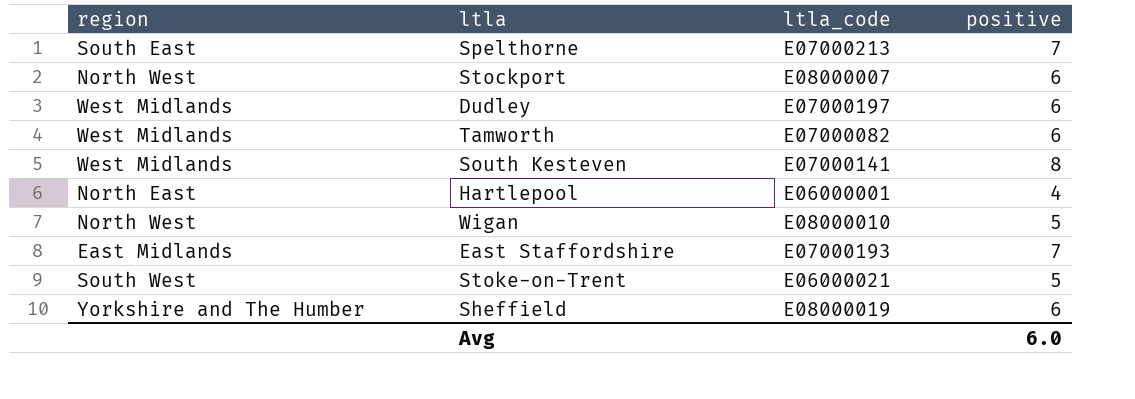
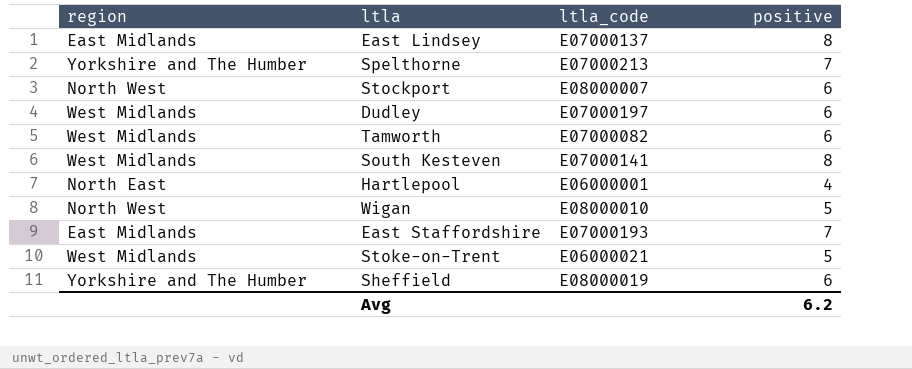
row East Lindsey: none -> East Midlands | E07000137 | 8
Spelthorne | region: South East -> Yorkshire and The Humber
Stoke-on-Trent | region: South West -> West Midlands
Avg | positive: 6.0 -> 6.2

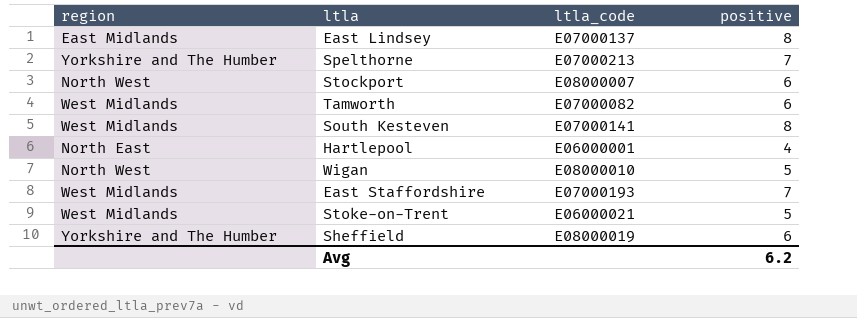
row Dudley: West Midlands | E07000197 | 6 -> none
East Staffordshire | region: East Midlands -> West Midlands

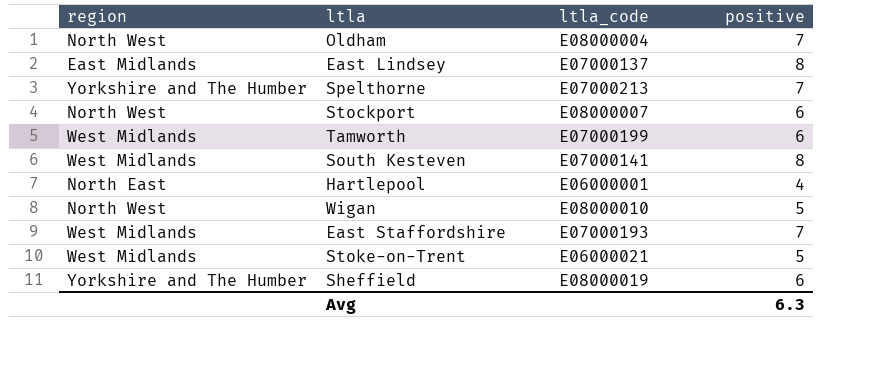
row Oldham: none -> North West | E08000004 | 7
Tamworth | ltla_code: E07000082 -> E07000199
Avg | positive: 6.2 -> 6.3

